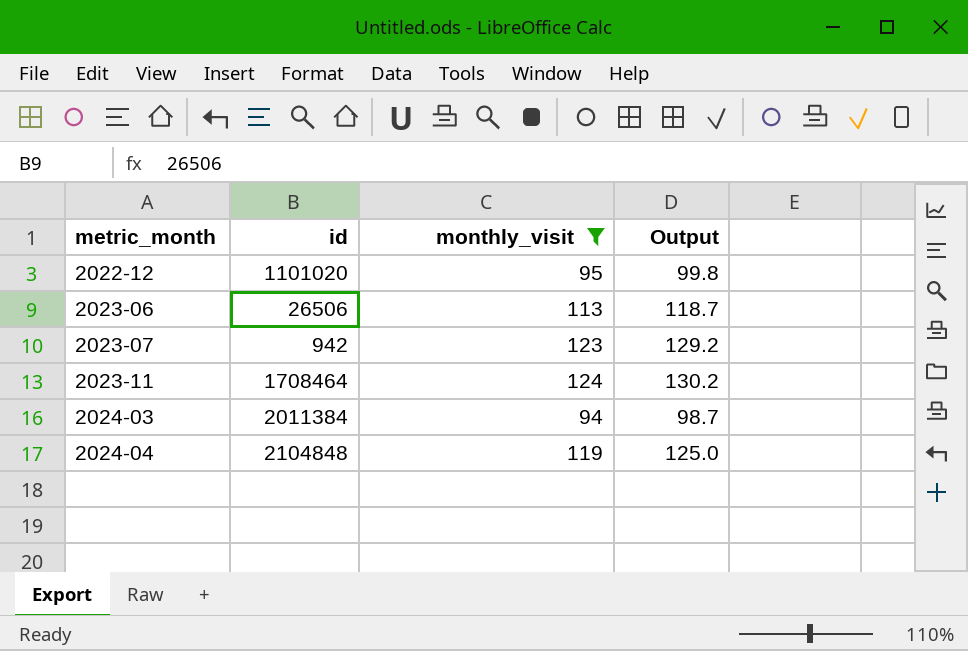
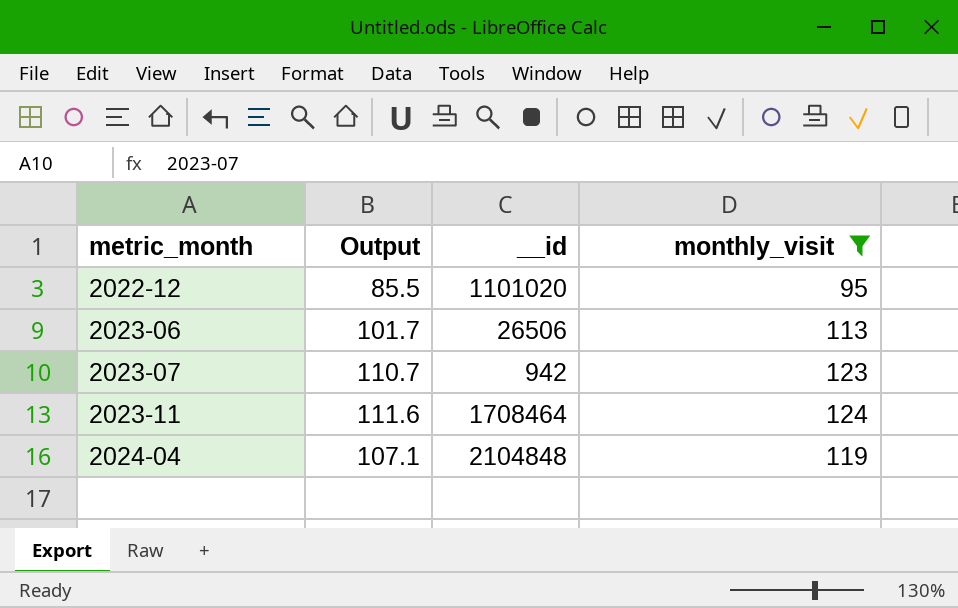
column Output | formula: [monthly_visit] * 1.05 -> [monthly_visit] * 0.9
column Output | position: 4 -> 2
column name: id -> __id
row 2024-03: 2011384 | 94 | 98.7 -> none

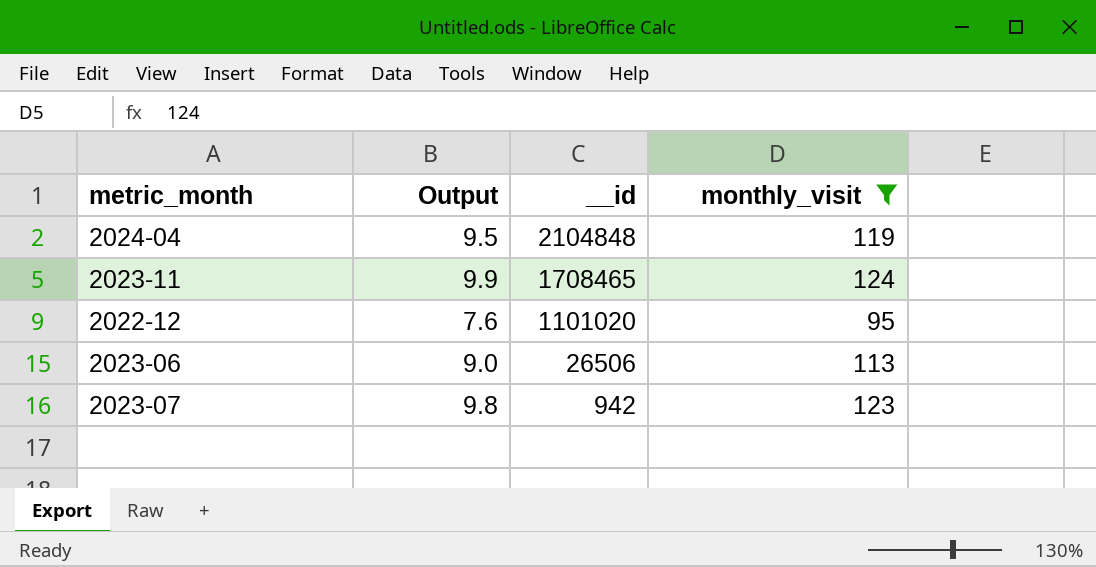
row order: metric_month ascending -> __id descending
column Output | formula: [monthly_visit] * 0.9 -> [monthly_visit] * 0.08
2023-11 | __id: 1708464 -> 1708465

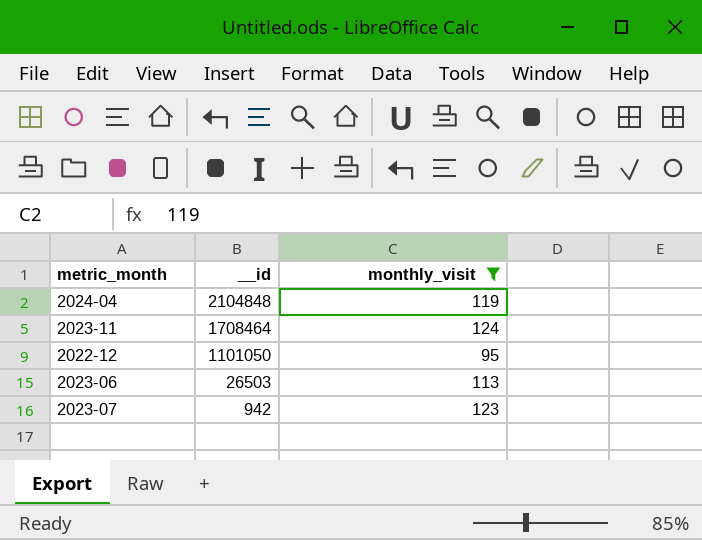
column Output | formula: [monthly_visit] * 0.08 -> none
2023-11 | __id: 1708465 -> 1708464
2022-12 | __id: 1101020 -> 1101050
2023-06 | __id: 26506 -> 26503

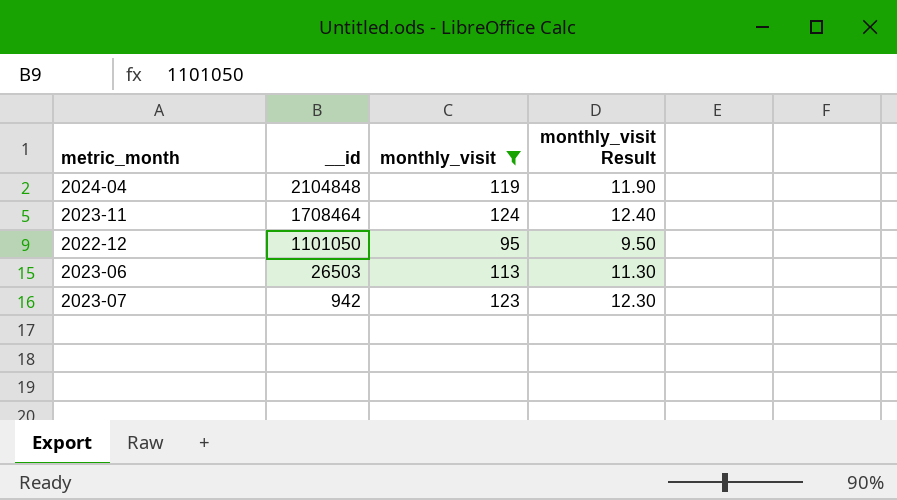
column monthly_visit Result | formula: none -> [monthly_visit] * 0.1

